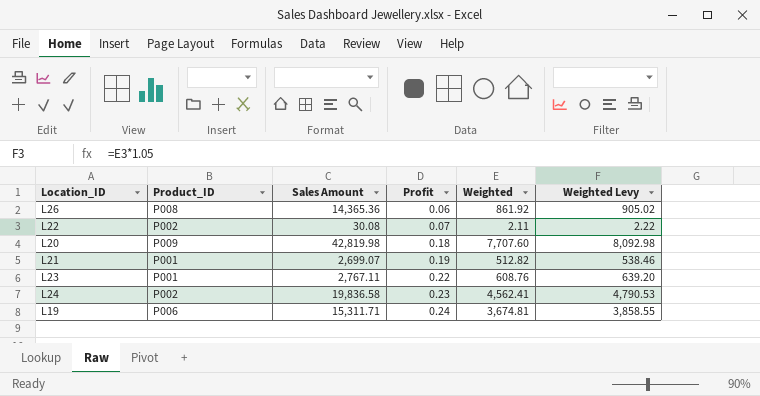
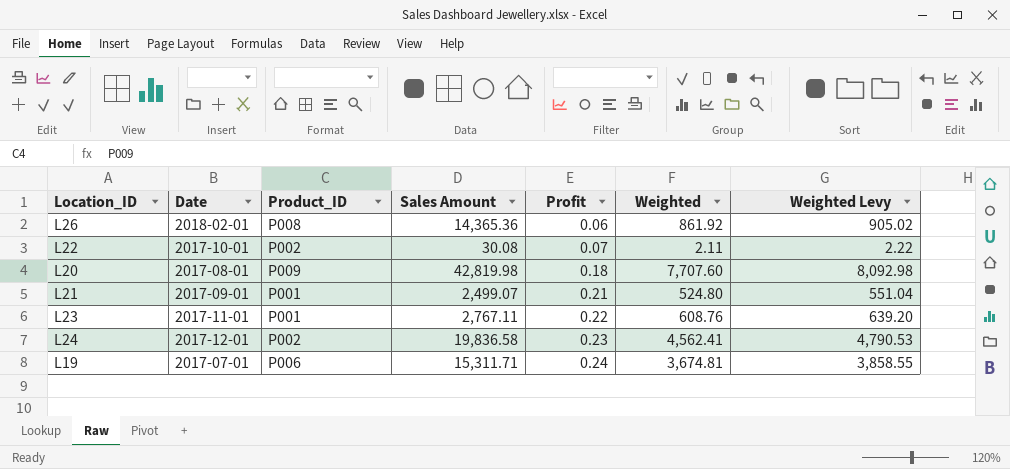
column Date | position: none -> 2
L21 | Sales Amount: 2,699.07 -> 2,499.07
L21 | Profit: 0.19 -> 0.21
L21 | Weighted: 512.82 -> 524.80
L21 | Weighted Levy: 538.46 -> 551.04

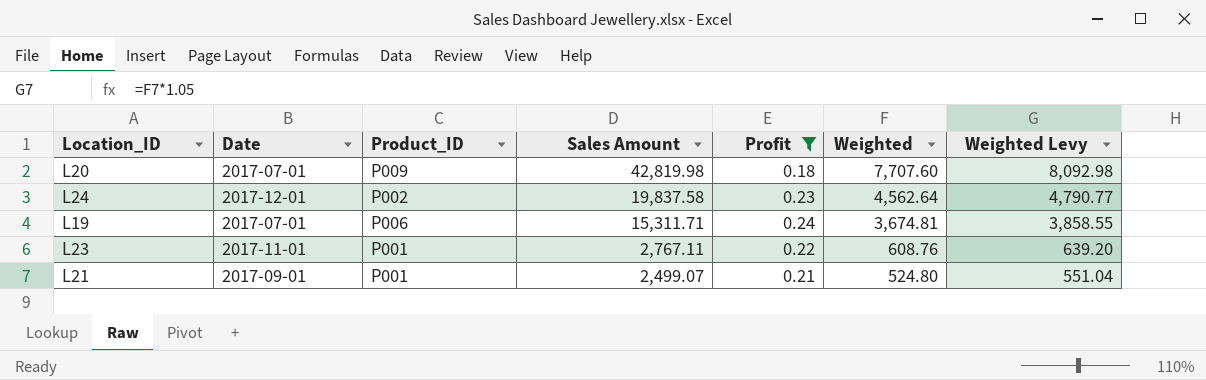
filter: none -> Profit >= 0.18
row order: Profit ascending -> Sales Amount descending
L20 | Date: 2017-08-01 -> 2017-07-01
L24 | Sales Amount: 19,836.58 -> 19,837.58
L24 | Weighted: 4,562.41 -> 4,562.64
L24 | Weighted Levy: 4,790.53 -> 4,790.77

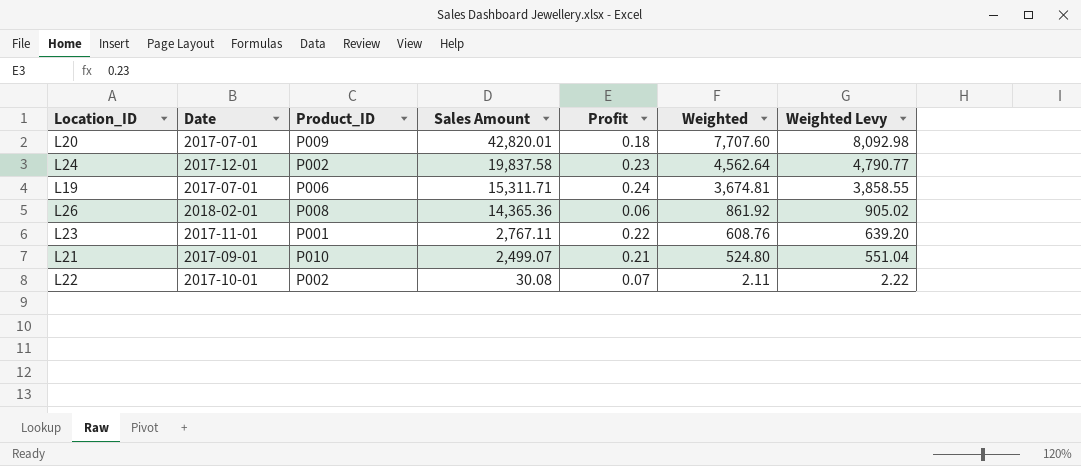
filter: Profit >= 0.18 -> none
L20 | Sales Amount: 42,819.98 -> 42,820.01
L21 | Product_ID: P001 -> P010

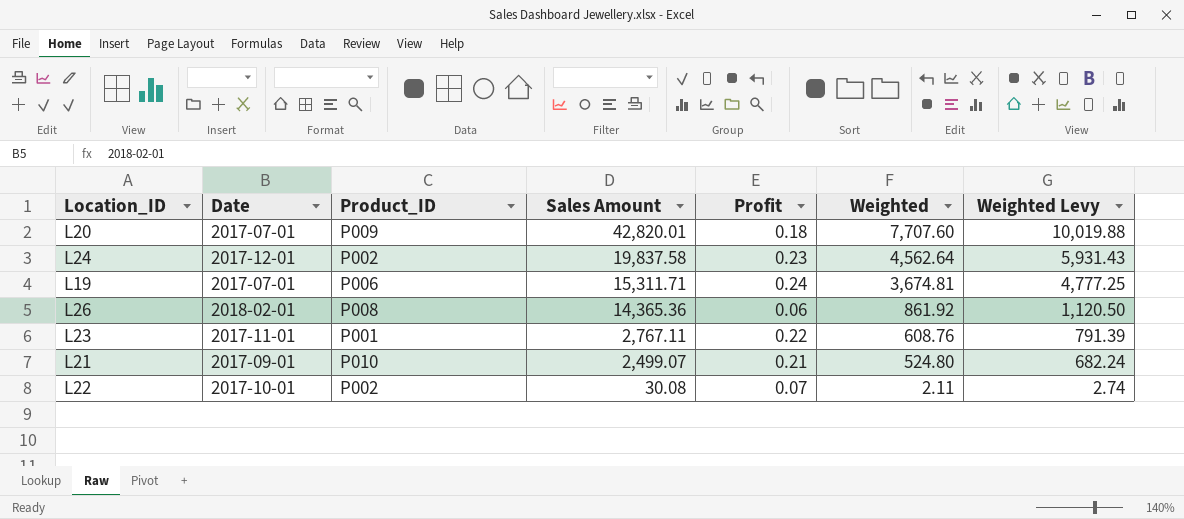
column Weighted Levy | formula: [Weighted] * 1.05 -> [Weighted] * 1.3

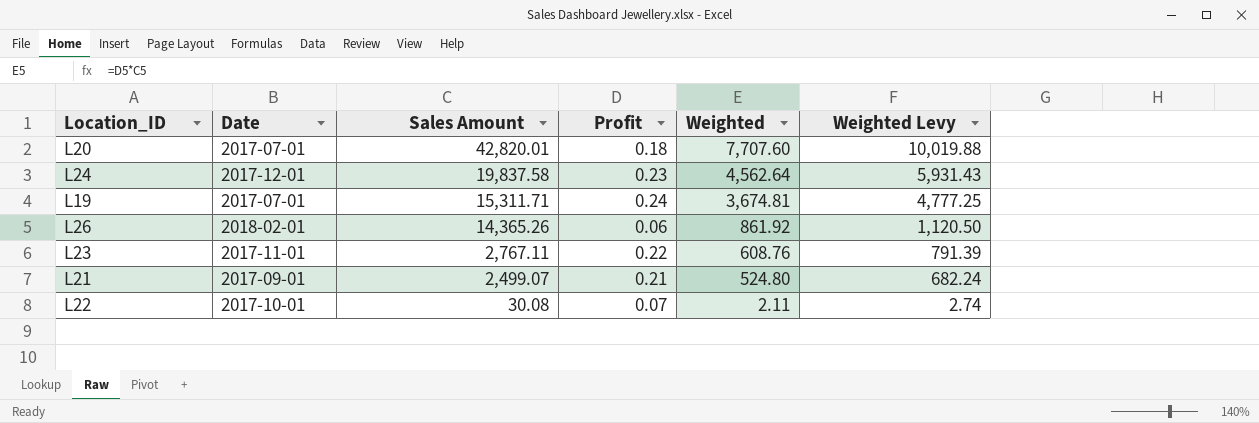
column Product_ID | position: 3 -> none
L26 | Sales Amount: 14,365.36 -> 14,365.26

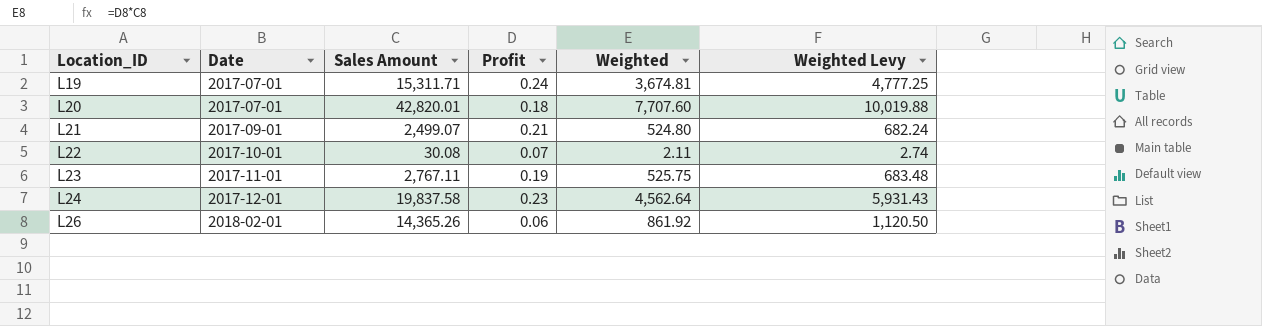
row order: Sales Amount descending -> Location_ID ascending
L23 | Profit: 0.22 -> 0.19
L23 | Weighted: 608.76 -> 525.75
L23 | Weighted Levy: 791.39 -> 683.48

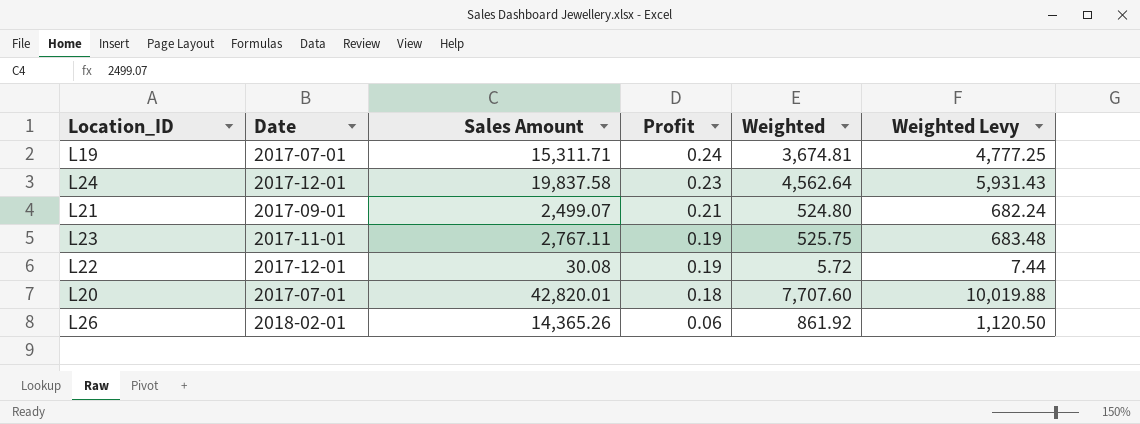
row order: Location_ID ascending -> Profit descending
L22 | Date: 2017-10-01 -> 2017-12-01
L22 | Profit: 0.07 -> 0.19
L22 | Weighted: 2.11 -> 5.72
L22 | Weighted Levy: 2.74 -> 7.44

